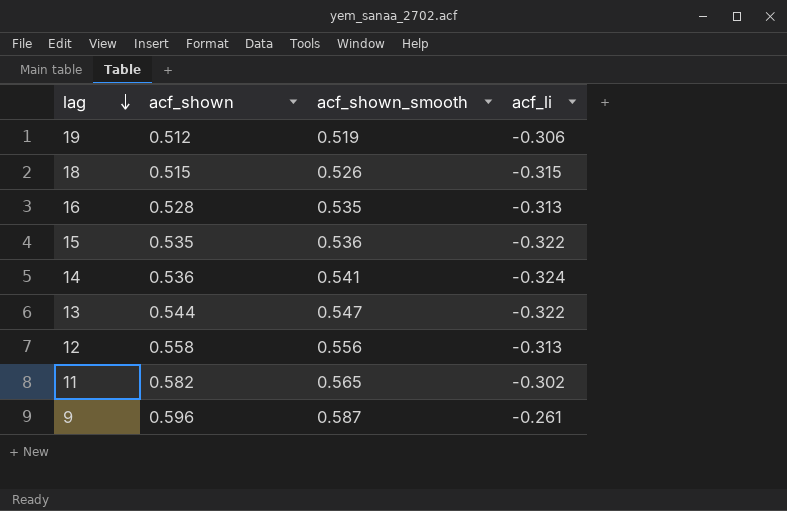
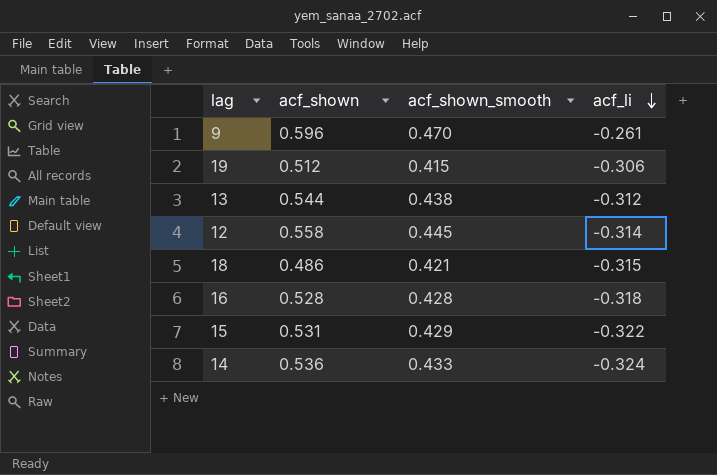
row order: lag descending -> acf_li descending
row 11: 0.582 | 0.565 | -0.302 -> none
9 | acf_shown_smooth: 0.587 -> 0.470
19 | acf_shown_smooth: 0.519 -> 0.415
13 | acf_shown_smooth: 0.547 -> 0.438
13 | acf_li: -0.322 -> -0.312
12 | acf_shown_smooth: 0.556 -> 0.445
12 | acf_li: -0.313 -> -0.314
18 | acf_shown: 0.515 -> 0.486
18 | acf_shown_smooth: 0.526 -> 0.421
16 | acf_shown_smooth: 0.535 -> 0.428
16 | acf_li: -0.313 -> -0.318
15 | acf_shown: 0.535 -> 0.531
15 | acf_shown_smooth: 0.536 -> 0.429
14 | acf_shown_smooth: 0.541 -> 0.433

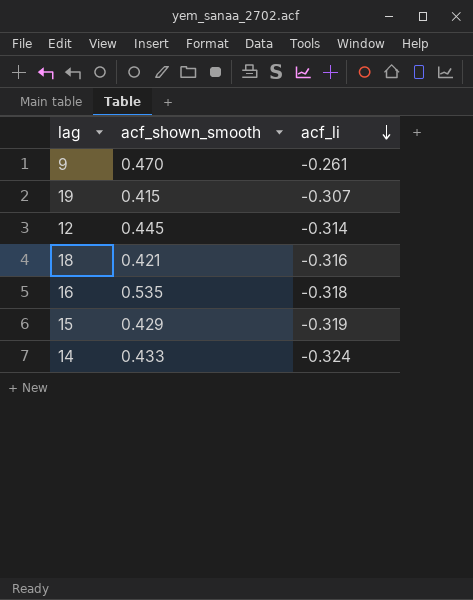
column acf_shown | position: 2 -> none
row 13: 0.544 | 0.438 | -0.312 -> none
19 | acf_li: -0.306 -> -0.307
18 | acf_li: -0.315 -> -0.316
16 | acf_shown_smooth: 0.428 -> 0.535
15 | acf_li: -0.322 -> -0.319

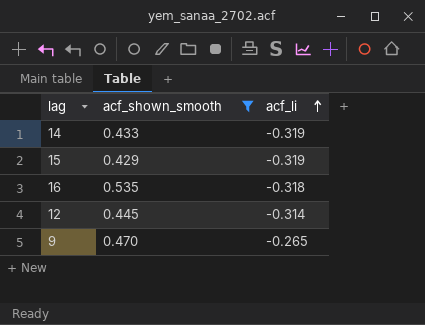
filter: none -> acf_shown_smooth >= 0.429
row order: acf_li descending -> acf_li ascending
14 | acf_li: -0.324 -> -0.319
9 | acf_li: -0.261 -> -0.265

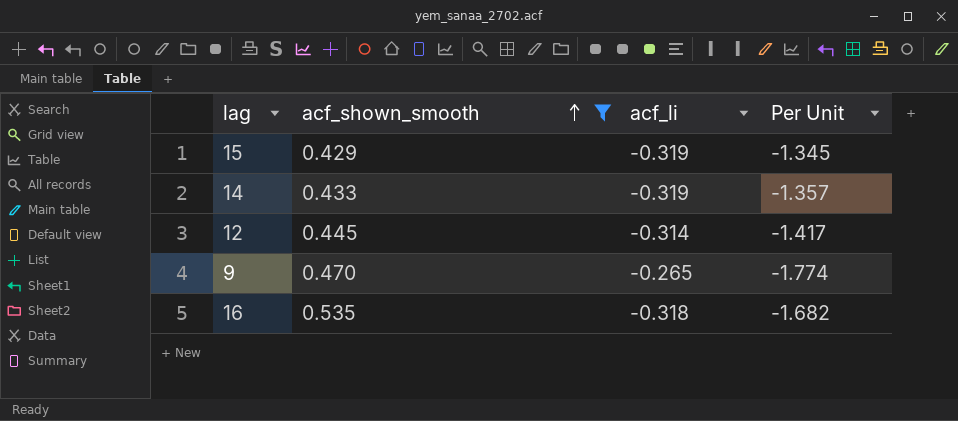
row order: acf_li ascending -> acf_shown_smooth ascending
column Per Unit | formula: none -> [acf_shown_smooth] / [acf_li]

